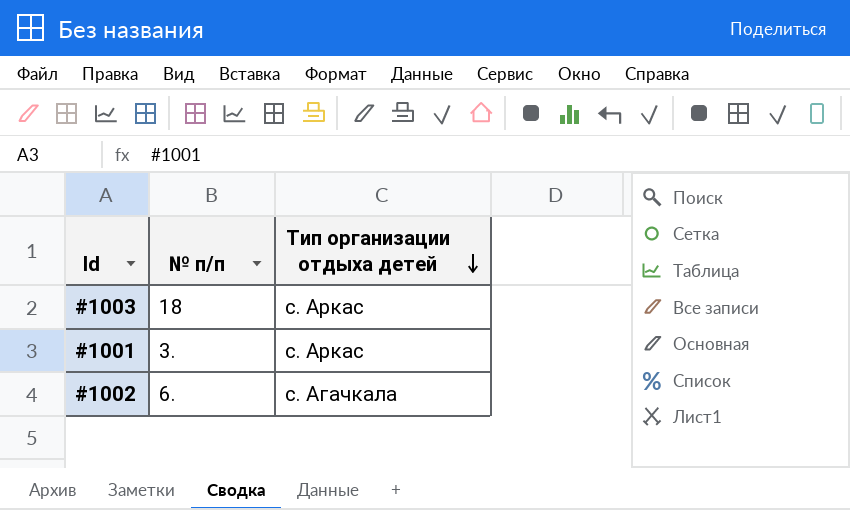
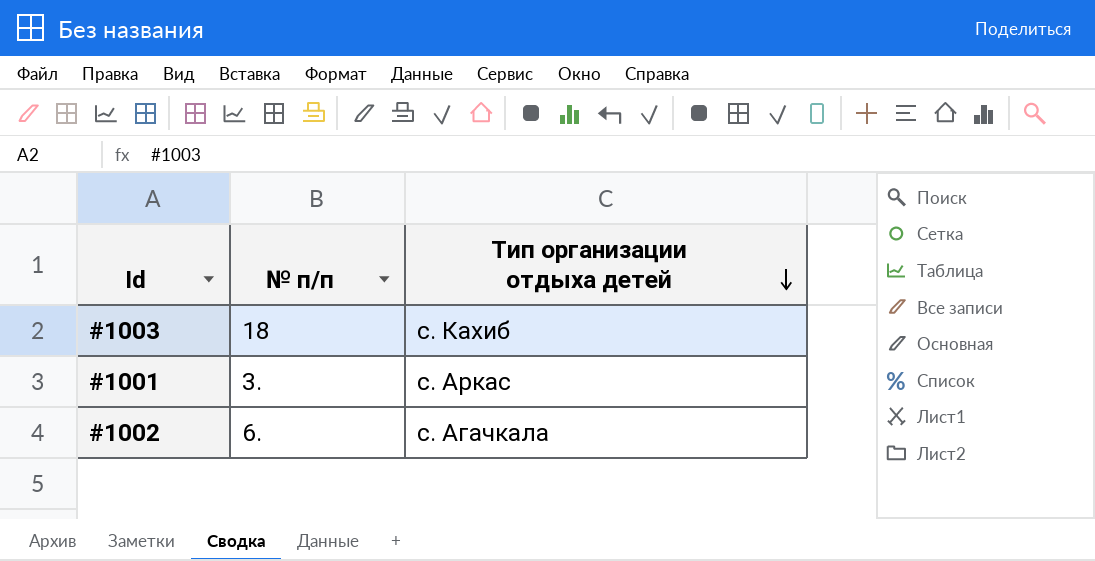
#1003 | Тип организации отдыха детей: с. Аркас -> с. Кахиб

